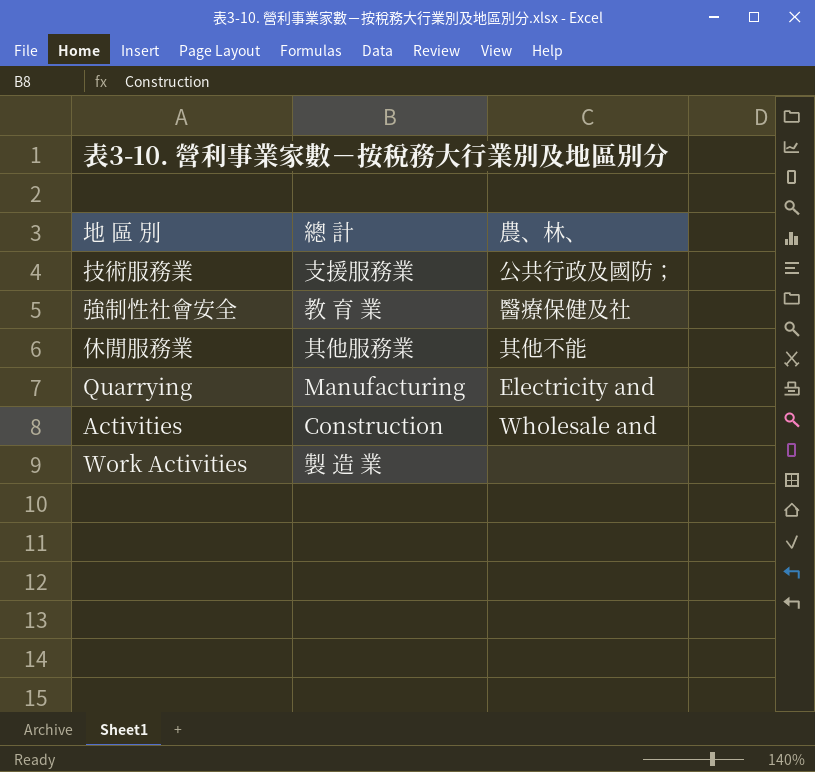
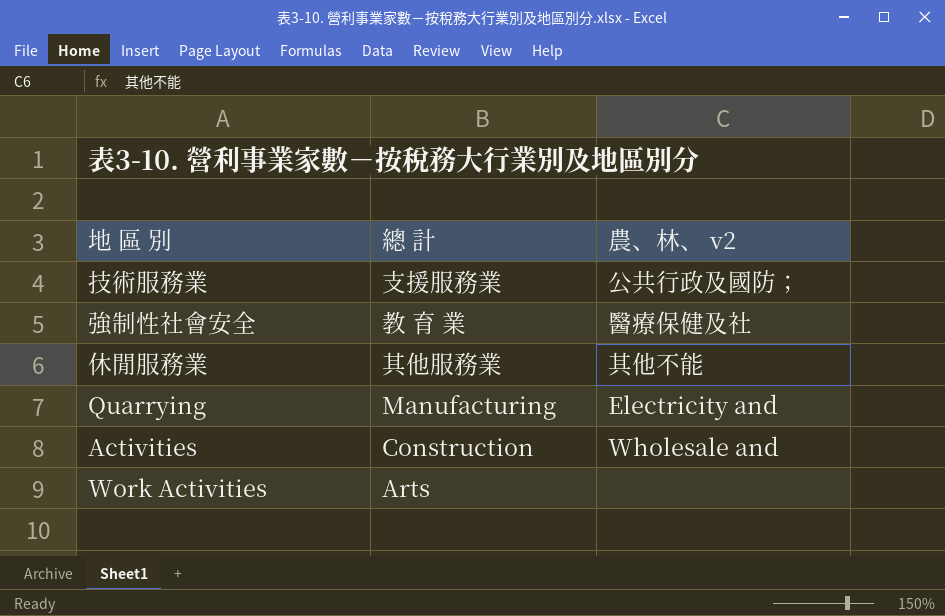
column name: 農、林、 -> 農、林、 v2
Work Activities | 總 計: 製 造 業 -> Arts

